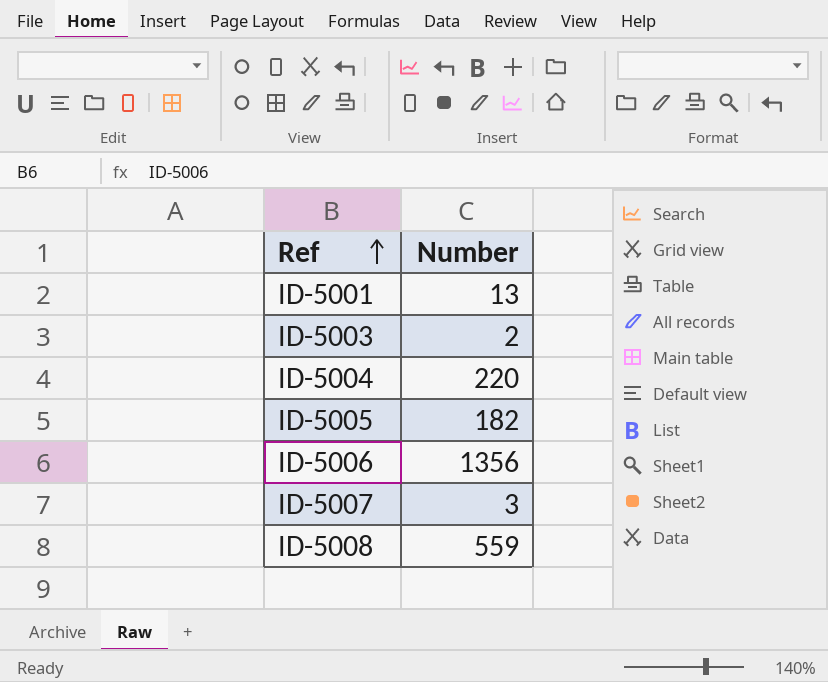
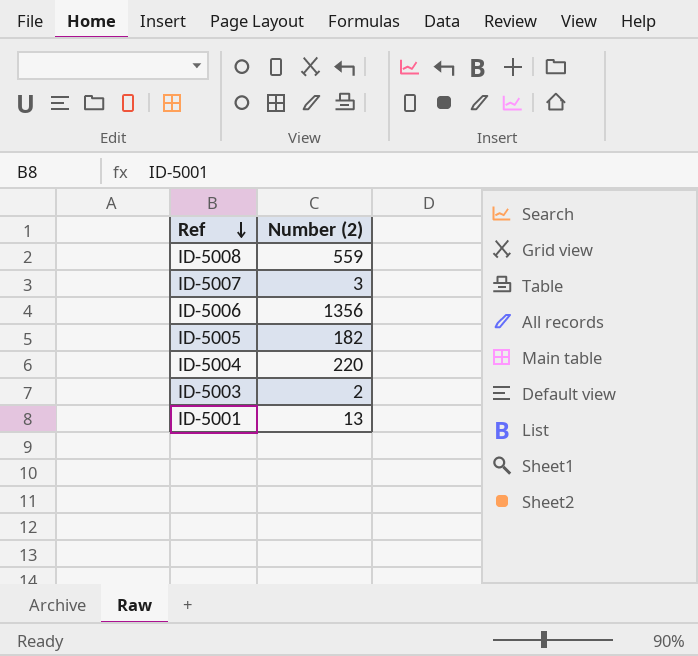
row order: Ref ascending -> Ref descending
column name: Number -> Number (2)

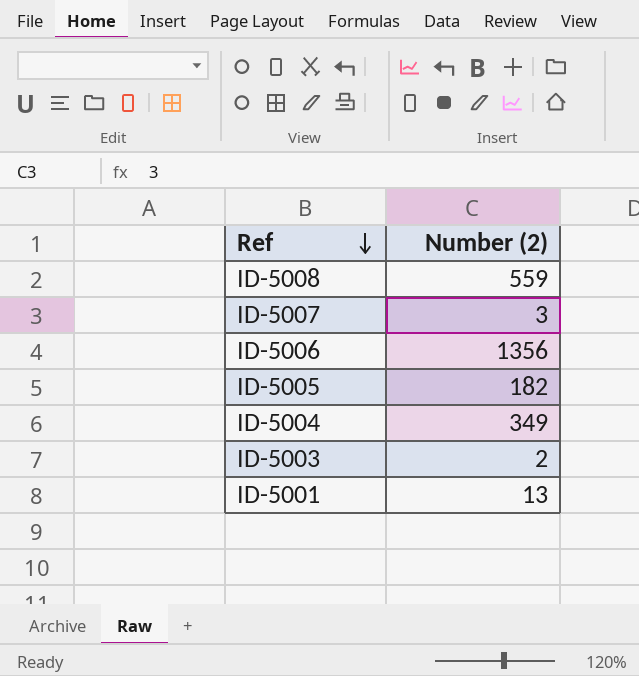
ID-5004 | Number (2): 220 -> 349

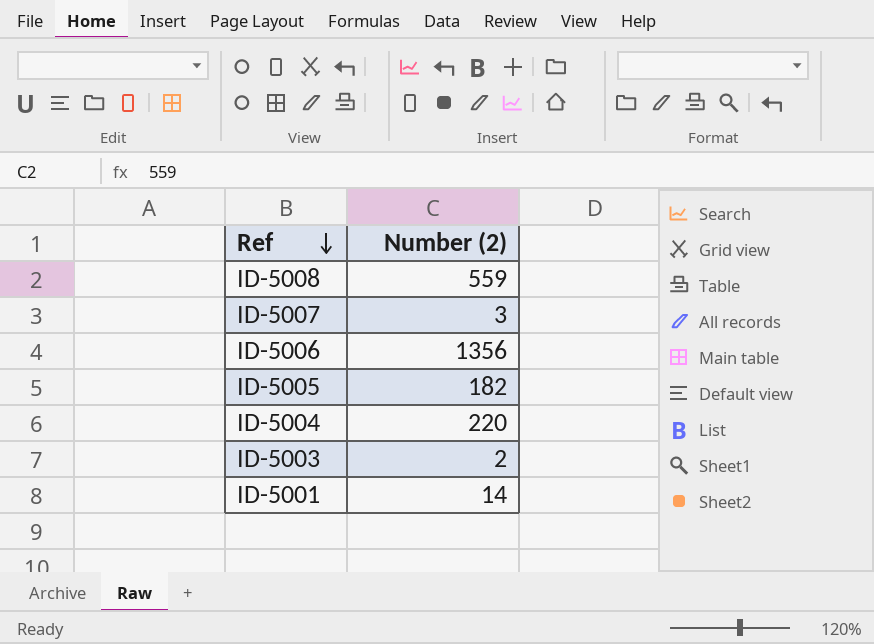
ID-5004 | Number (2): 349 -> 220
ID-5001 | Number (2): 13 -> 14

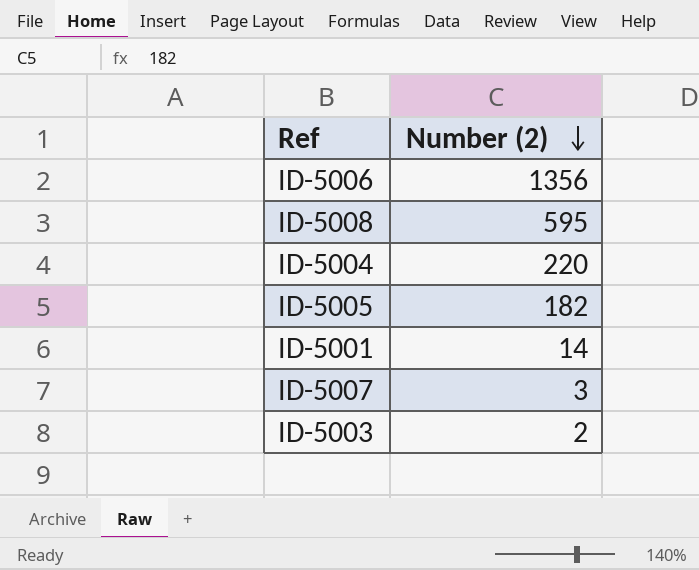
row order: Ref descending -> Number (2) descending
ID-5008 | Number (2): 559 -> 595

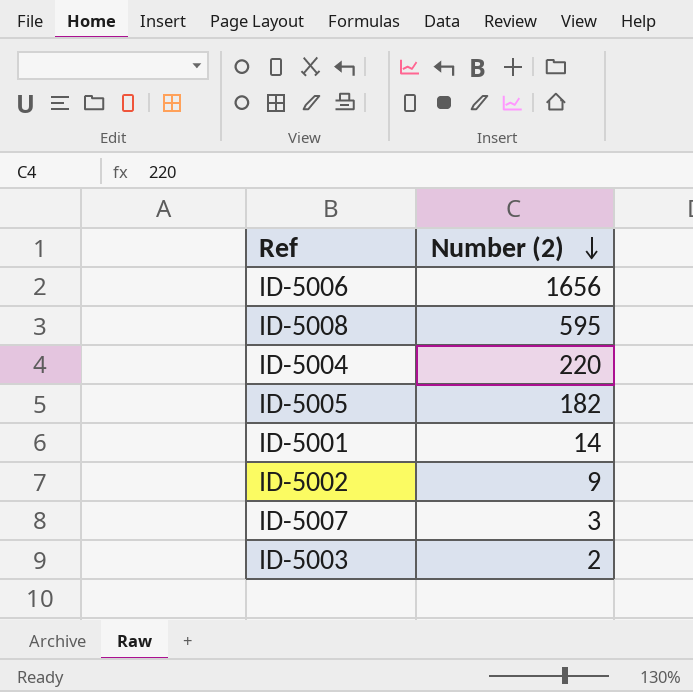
ID-5006 | Number (2): 1356 -> 1656
row ID-5002: none -> 9

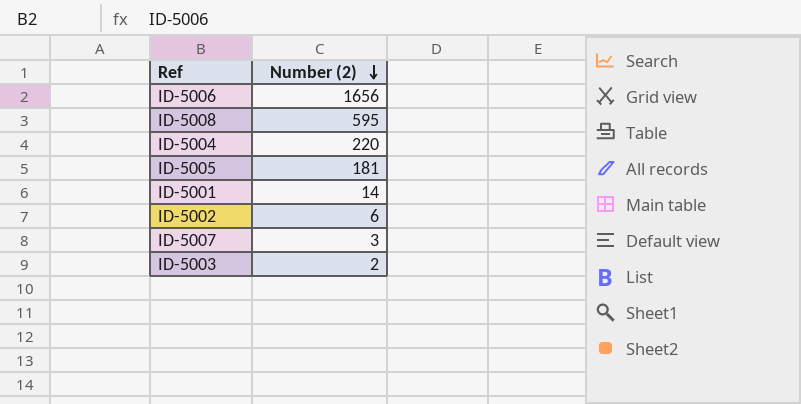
ID-5005 | Number (2): 182 -> 181
ID-5002 | Number (2): 9 -> 6

